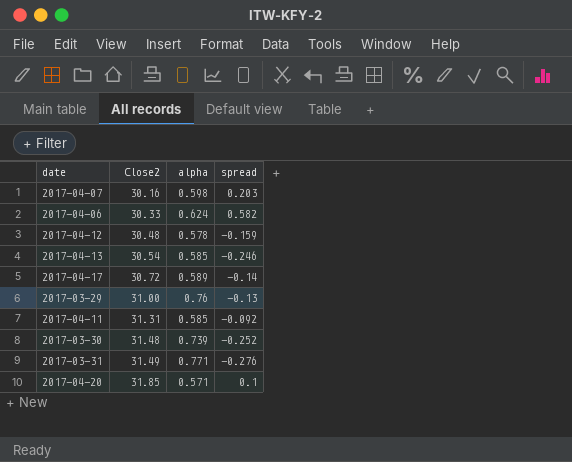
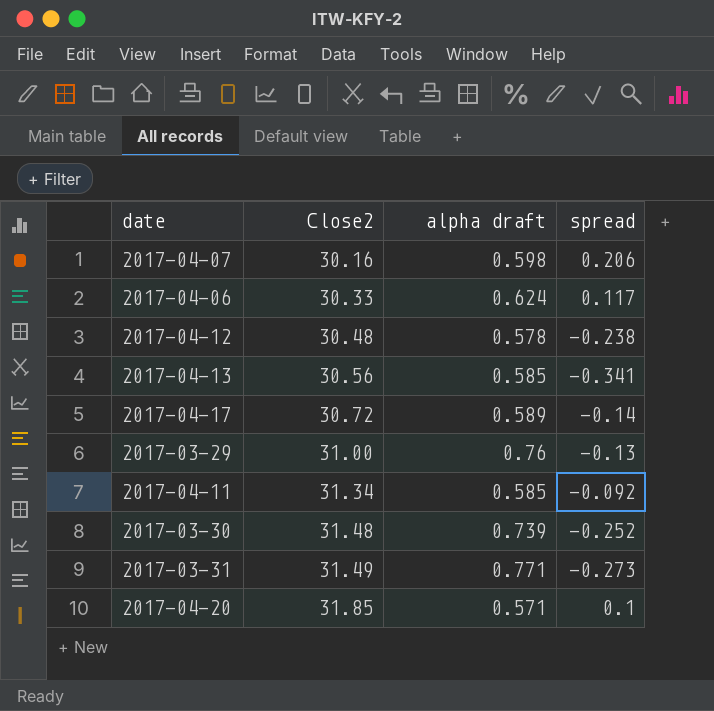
column name: alpha -> alpha draft
2017-04-07 | spread: 0.203 -> 0.206
2017-04-06 | spread: 0.582 -> 0.117
2017-04-12 | spread: -0.159 -> -0.238
2017-04-13 | Close2: 30.54 -> 30.56
2017-04-13 | spread: -0.246 -> -0.341
2017-04-11 | Close2: 31.31 -> 31.34
2017-03-31 | spread: -0.276 -> -0.273

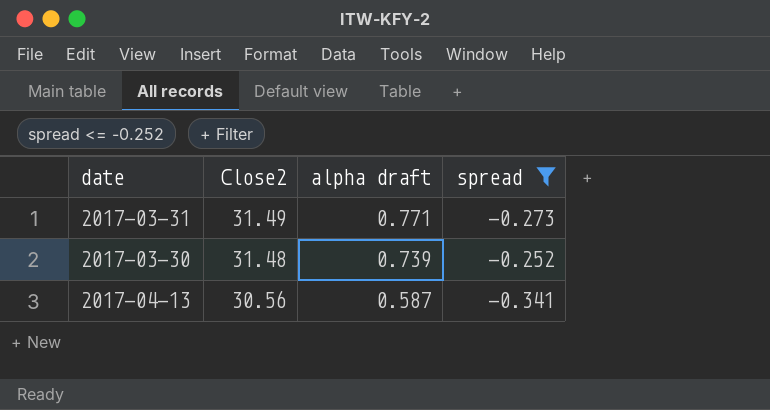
filter: none -> spread <= -0.252
row order: Close2 ascending -> Close2 descending
2017-04-13 | alpha draft: 0.585 -> 0.587

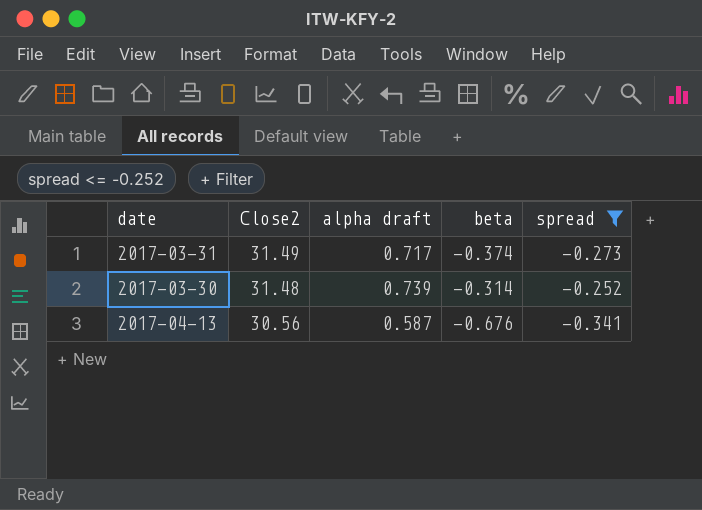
column beta | position: none -> 4
2017-03-31 | alpha draft: 0.771 -> 0.717

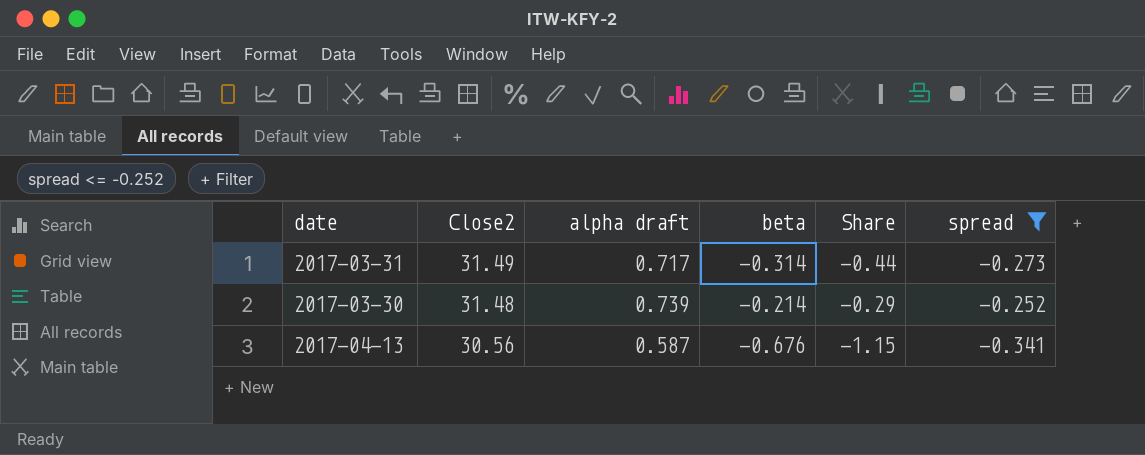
column Share | formula: none -> [beta] / [alpha draft]
2017-03-31 | beta: -0.374 -> -0.314
2017-03-30 | beta: -0.314 -> -0.214

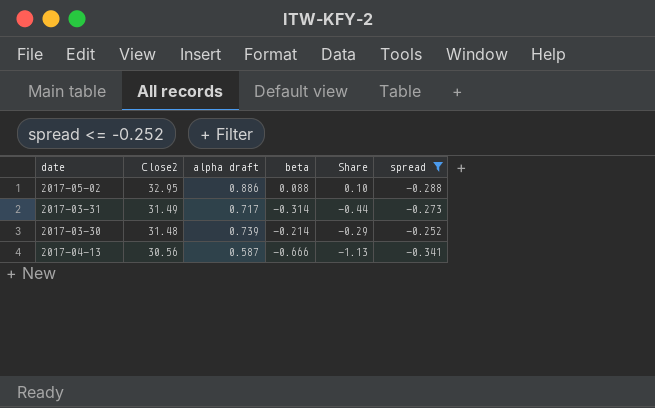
row 2017-05-02: none -> 32.95 | 0.886 | 0.088 | 0.10 | -0.288
2017-04-13 | beta: -0.676 -> -0.666
2017-04-13 | Share: -1.15 -> -1.13

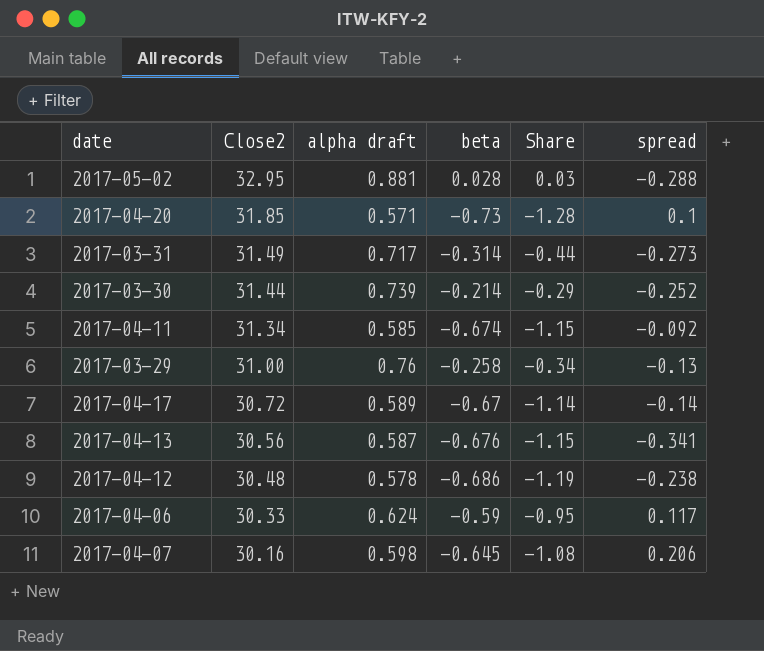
filter: spread <= -0.252 -> none
2017-05-02 | alpha draft: 0.886 -> 0.881
2017-05-02 | beta: 0.088 -> 0.028
2017-05-02 | Share: 0.10 -> 0.03
2017-03-30 | Close2: 31.48 -> 31.44
2017-04-13 | beta: -0.666 -> -0.676
2017-04-13 | Share: -1.13 -> -1.15

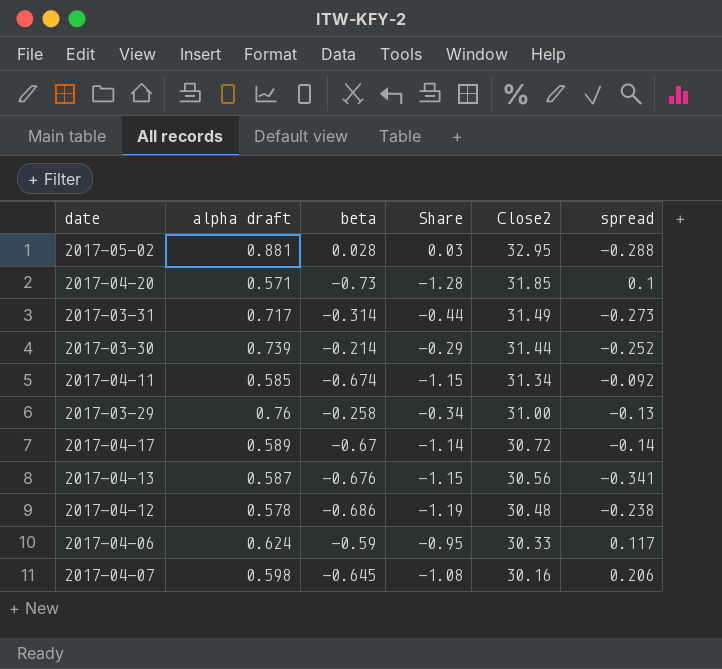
column Close2 | position: 2 -> 5

